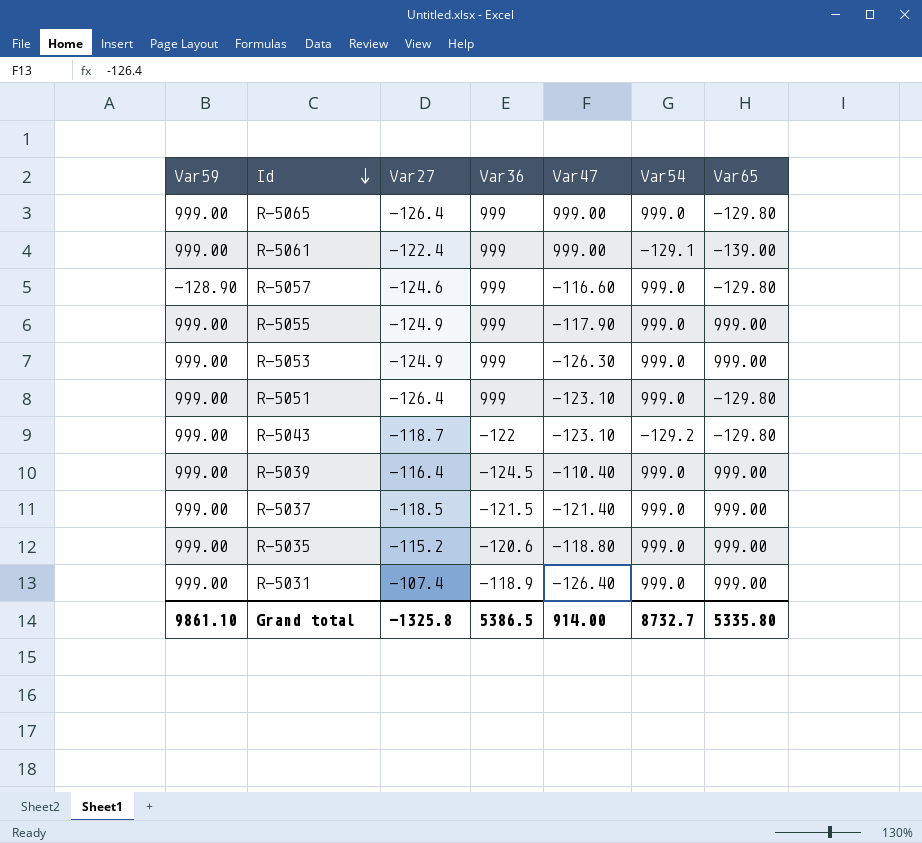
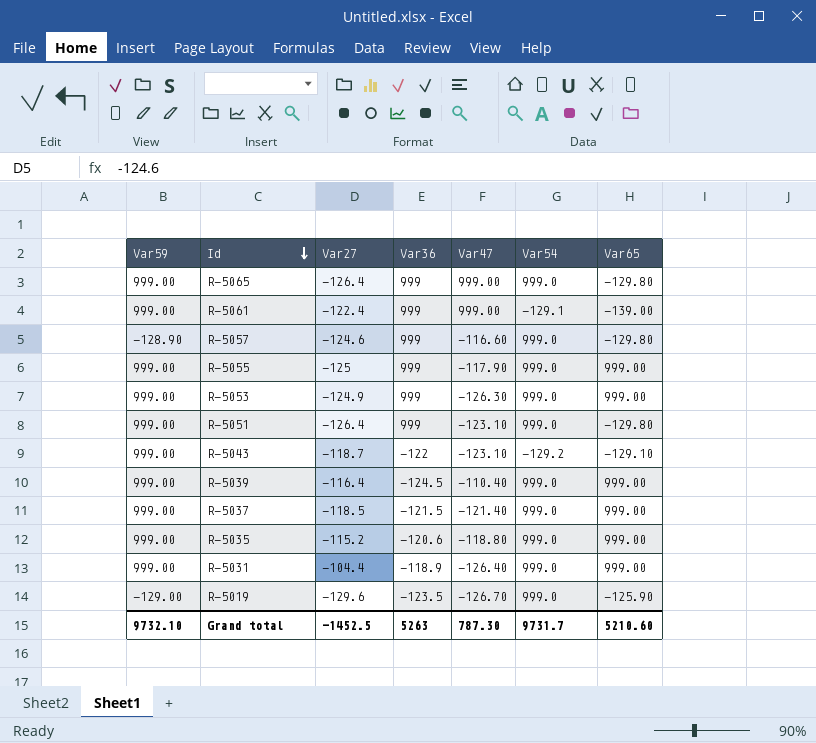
R-5055 | Var27: -124.9 -> -125
R-5043 | Var65: -129.80 -> -129.10
R-5031 | Var27: -107.4 -> -104.4
row R-5019: none -> -129.00 | -129.6 | -123.5 | -126.70 | 999.0 | -125.90
Grand total | Var59: 9861.10 -> 9732.10
Grand total | Var27: -1325.8 -> -1452.5
Grand total | Var36: 5386.5 -> 5263
Grand total | Var47: 914.00 -> 787.30
Grand total | Var54: 8732.7 -> 9731.7
Grand total | Var65: 5335.80 -> 5210.60

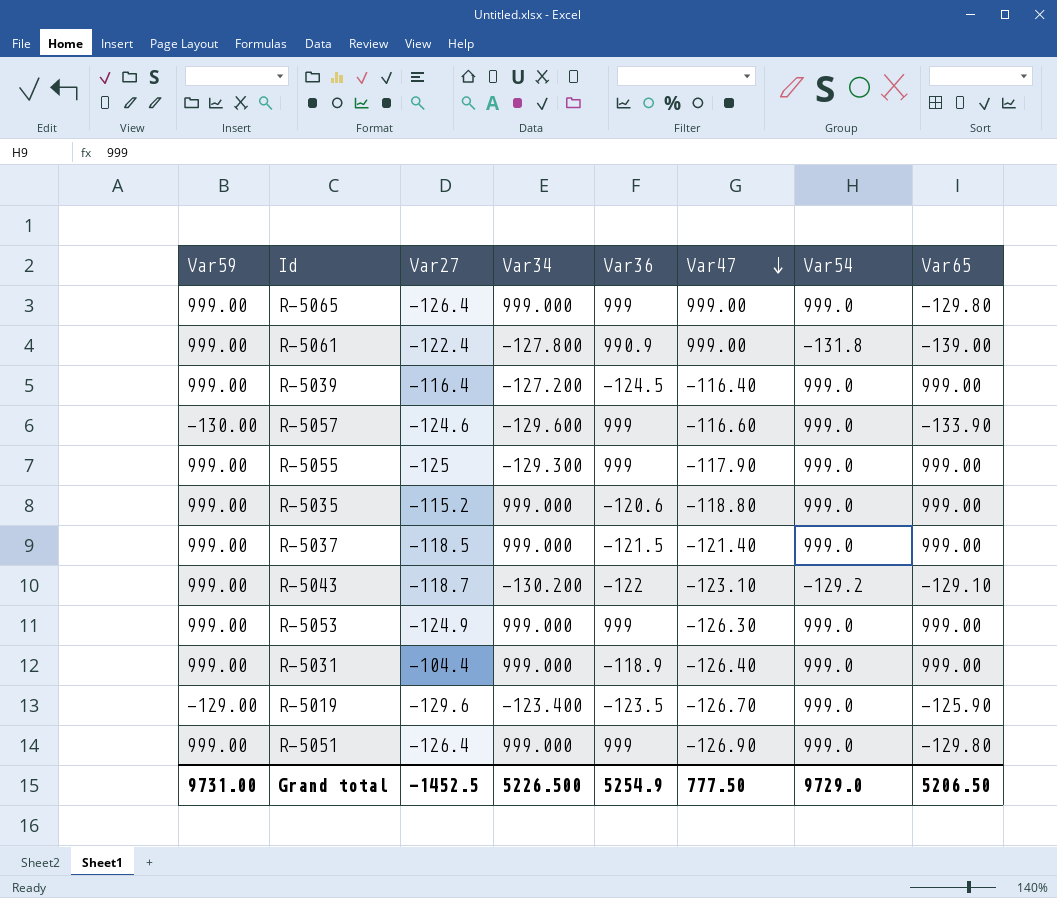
row order: Id descending -> Var47 descending
column Var34 | position: none -> 4
R-5061 | Var36: 999 -> 990.9
R-5061 | Var54: -129.1 -> -131.8
R-5039 | Var47: -110.40 -> -116.40
R-5057 | Var59: -128.90 -> -130.00
R-5057 | Var65: -129.80 -> -133.90
R-5051 | Var47: -123.10 -> -126.90
Grand total | Var59: 9732.10 -> 9731.00
Grand total | Var36: 5263 -> 5254.9
Grand total | Var47: 787.30 -> 777.50
Grand total | Var54: 9731.7 -> 9729.0
Grand total | Var65: 5210.60 -> 5206.50

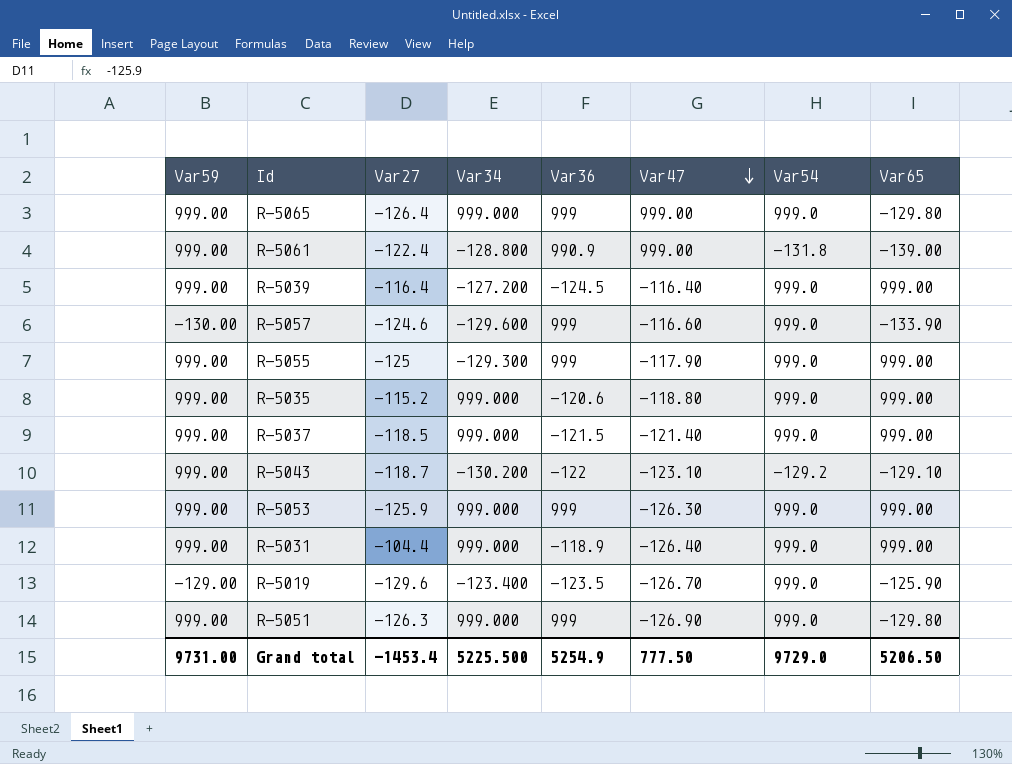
R-5061 | Var34: -127.800 -> -128.800
R-5053 | Var27: -124.9 -> -125.9
R-5051 | Var27: -126.4 -> -126.3
Grand total | Var27: -1452.5 -> -1453.4
Grand total | Var34: 5226.500 -> 5225.500

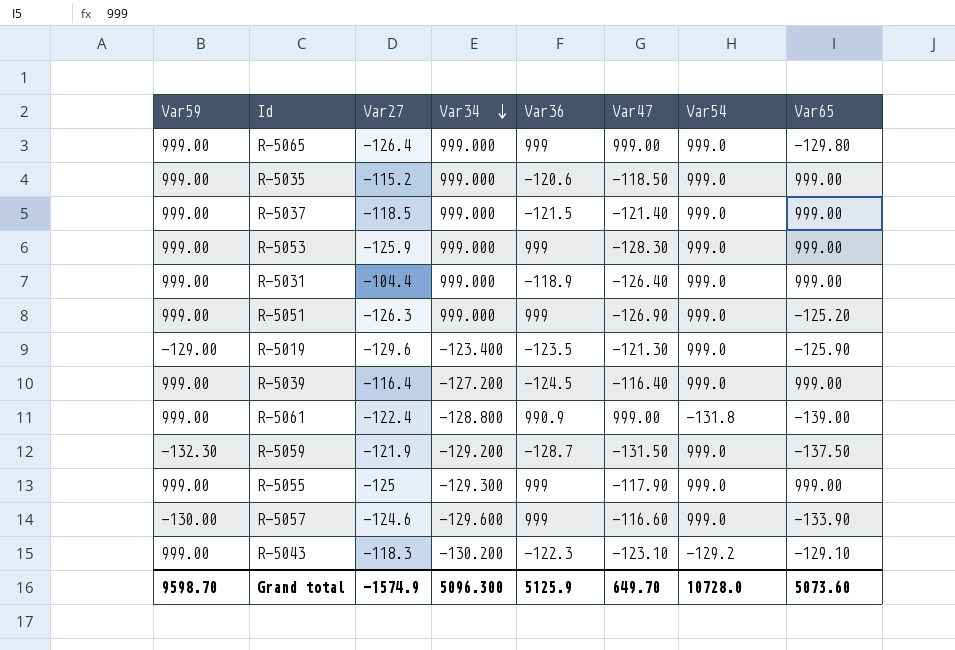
row order: Var47 descending -> Var34 descending
R-5035 | Var47: -118.80 -> -118.50
R-5053 | Var47: -126.30 -> -128.30
R-5051 | Var65: -129.80 -> -125.20
R-5019 | Var47: -126.70 -> -121.30
row R-5059: none -> -132.30 | -121.9 | -129.200 | -128.7 | -131.50 | 999.0 | -137.50
R-5043 | Var27: -118.7 -> -118.3
R-5043 | Var36: -122 -> -122.3
Grand total | Var59: 9731.00 -> 9598.70
Grand total | Var27: -1453.4 -> -1574.9
Grand total | Var34: 5225.500 -> 5096.300
Grand total | Var36: 5254.9 -> 5125.9
Grand total | Var47: 777.50 -> 649.70
Grand total | Var54: 9729.0 -> 10728.0
Grand total | Var65: 5206.50 -> 5073.60

